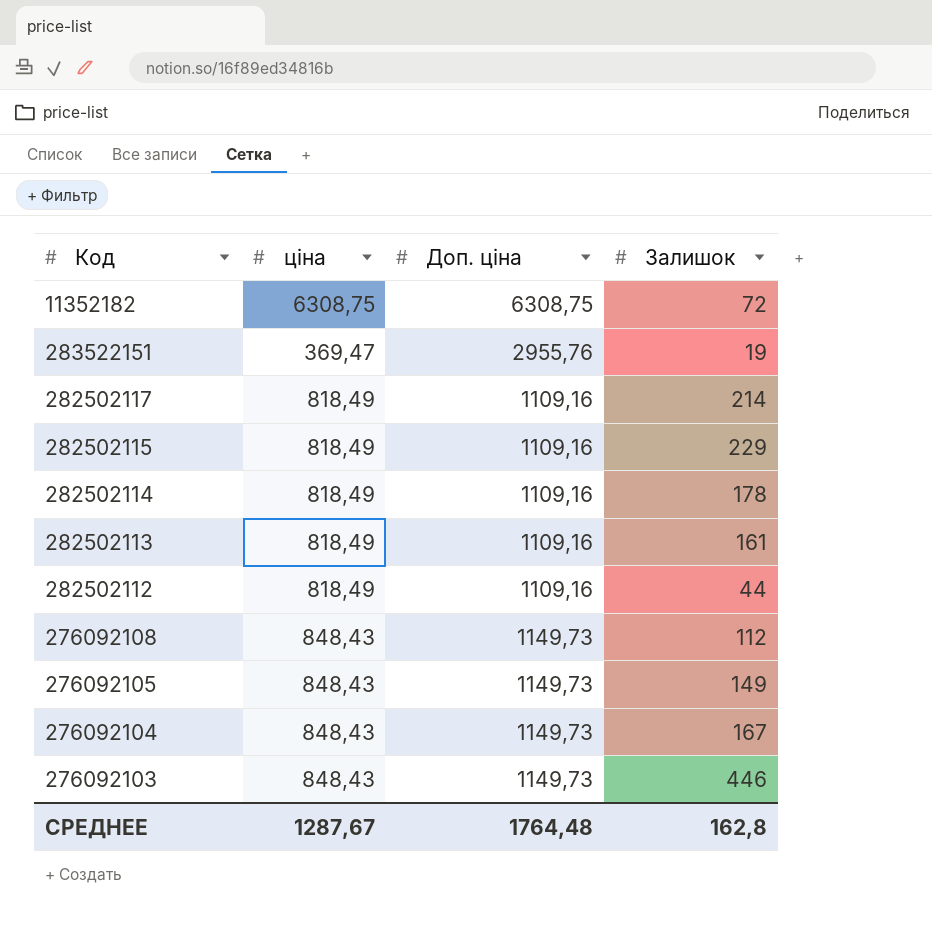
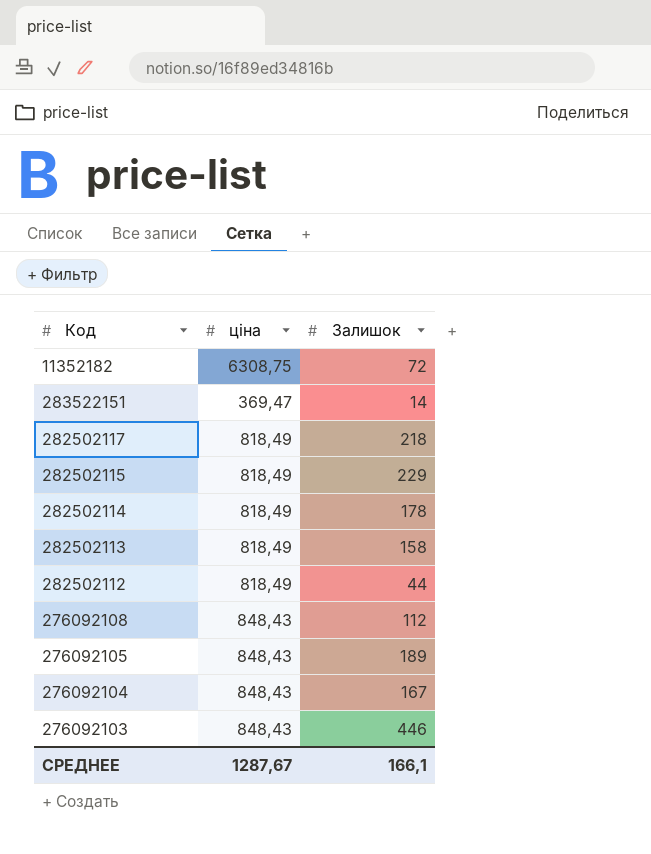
column Доп. ціна | position: 3 -> none
283522151 | Залишок: 19 -> 14
282502117 | Залишок: 214 -> 218
282502113 | Залишок: 161 -> 158
276092105 | Залишок: 149 -> 189
СРЕДНЕЕ | Залишок: 162,8 -> 166,1

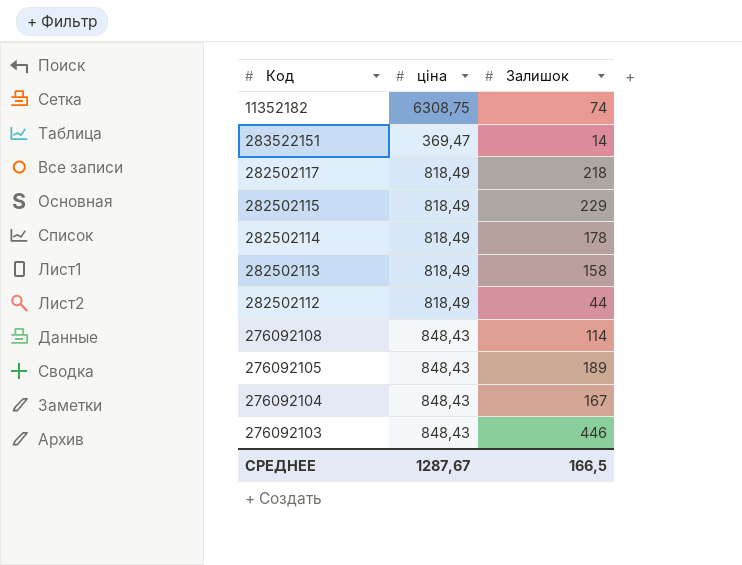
11352182 | Залишок: 72 -> 74
276092108 | Залишок: 112 -> 114
СРЕДНЕЕ | Залишок: 166,1 -> 166,5

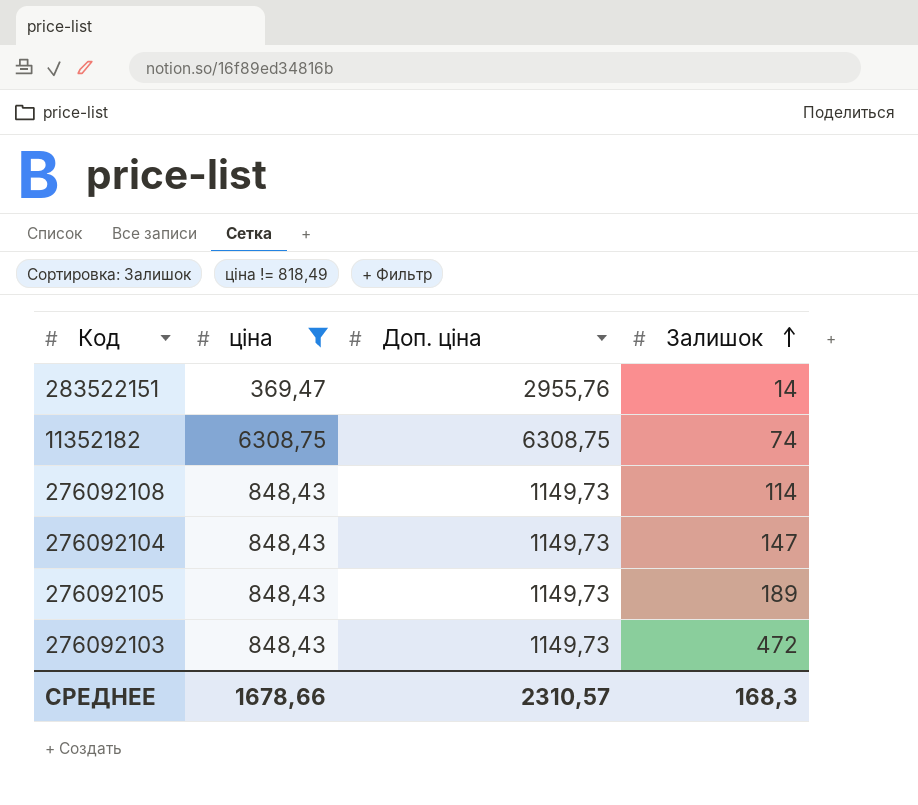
filter: none -> ціна != 818,49
row order: none -> Залишок ascending
column Доп. ціна | position: none -> 3
276092104 | Залишок: 167 -> 147
276092103 | Залишок: 446 -> 472
СРЕДНЕЕ | ціна: 1287,67 -> 1678,66
СРЕДНЕЕ | Залишок: 166,5 -> 168,3

